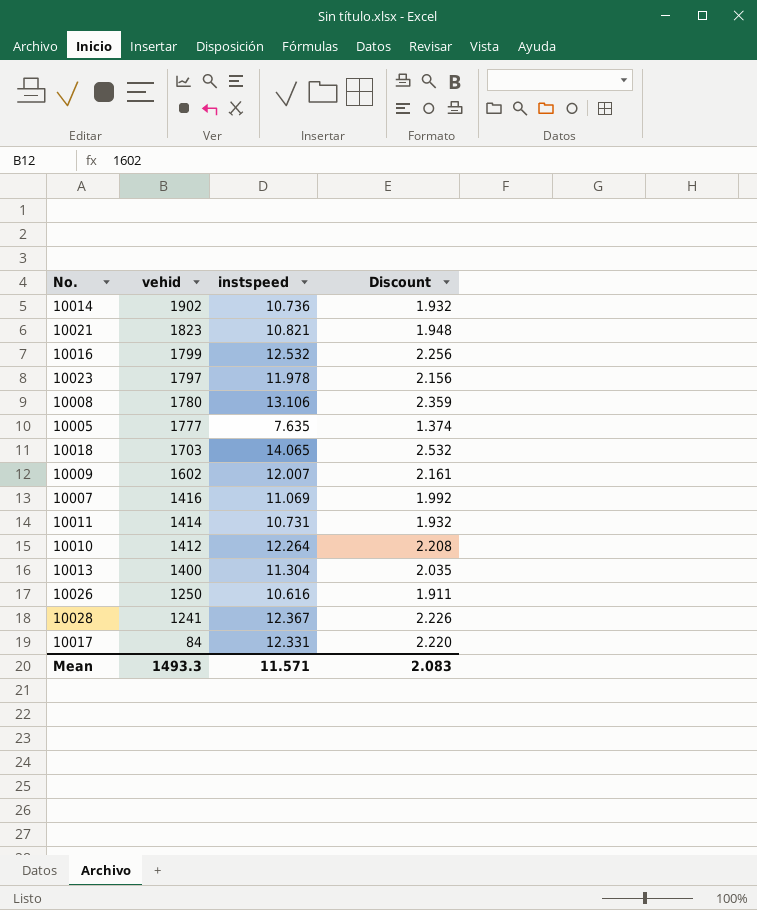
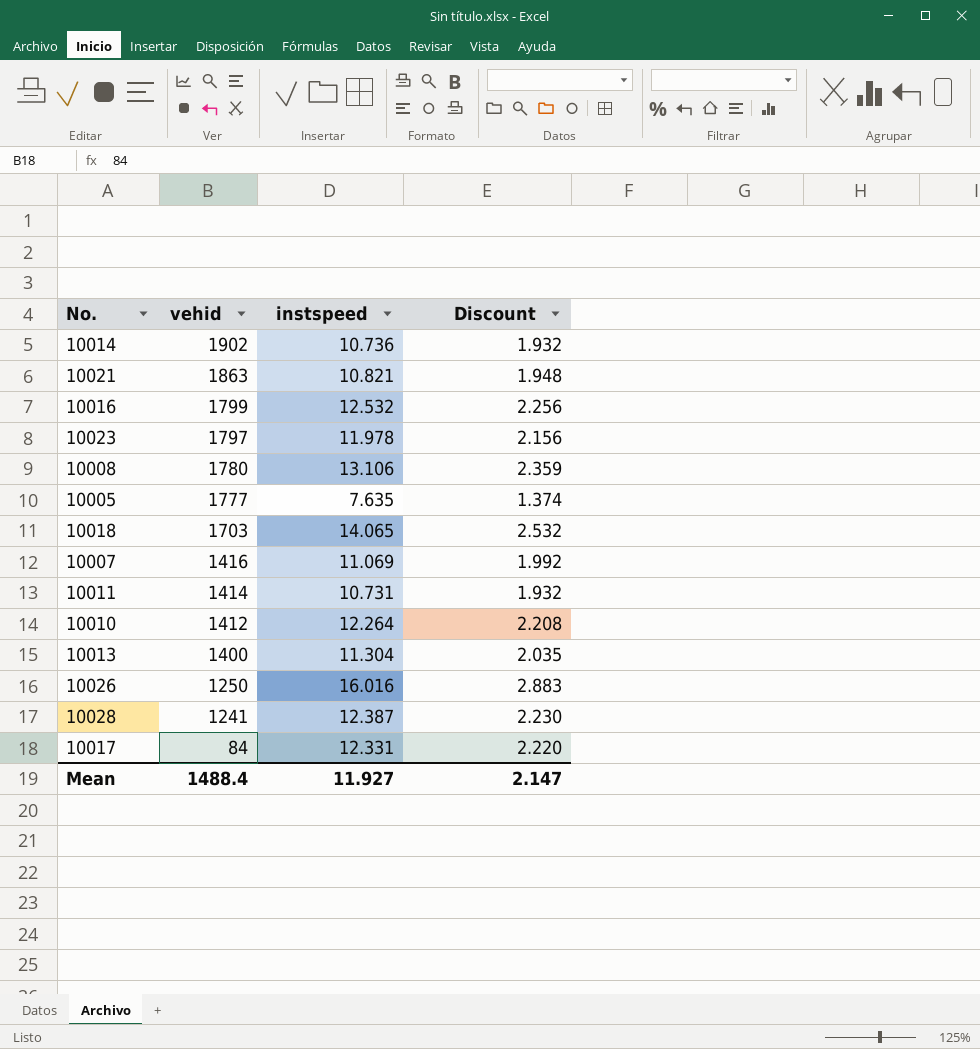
row 10009: 1602 | 12.007 | 2.161 -> none
10021 | vehid: 1823 -> 1863
10026 | instspeed: 10.616 -> 16.016
10026 | Discount: 1.911 -> 2.883
10028 | instspeed: 12.367 -> 12.387
10028 | Discount: 2.226 -> 2.230
Mean | vehid: 1493.3 -> 1488.4
Mean | instspeed: 11.571 -> 11.927
Mean | Discount: 2.083 -> 2.147

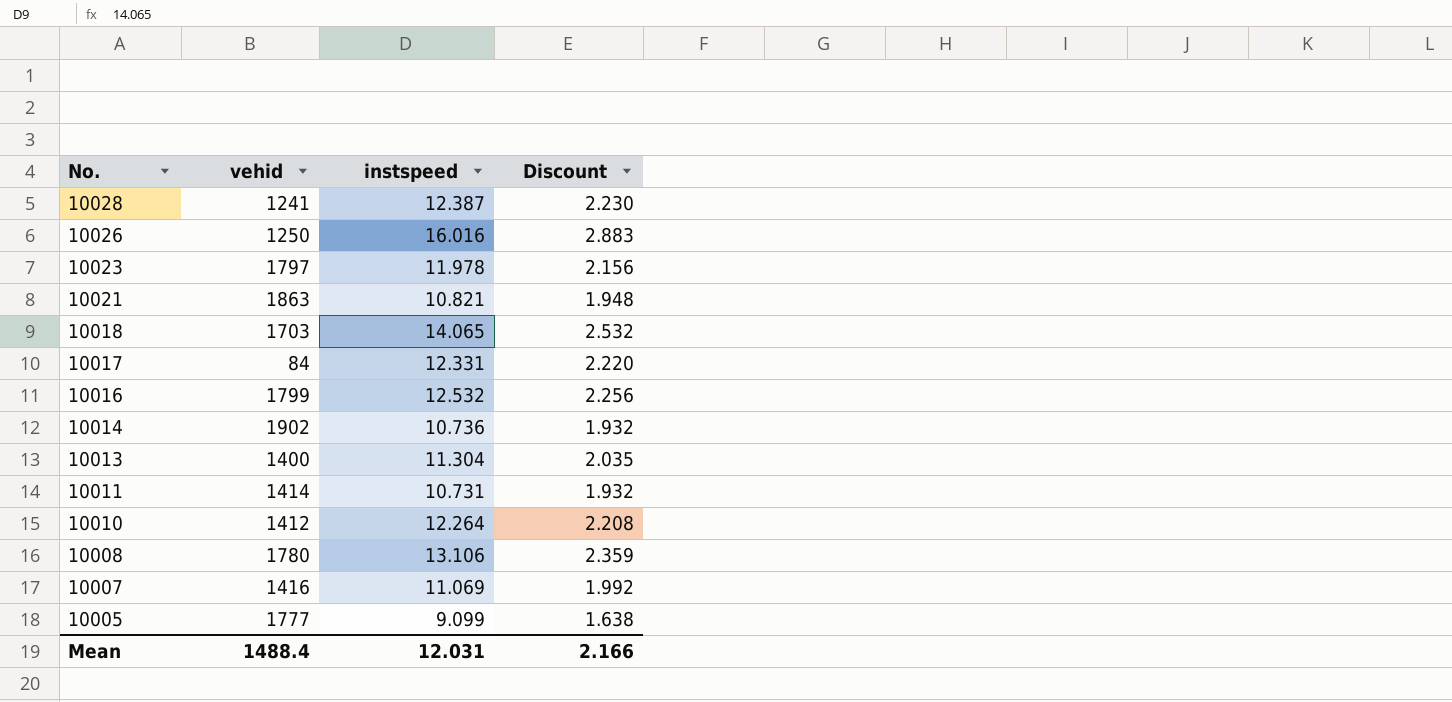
row order: vehid descending -> No. descending
10005 | instspeed: 7.635 -> 9.099
10005 | Discount: 1.374 -> 1.638
Mean | instspeed: 11.927 -> 12.031
Mean | Discount: 2.147 -> 2.166

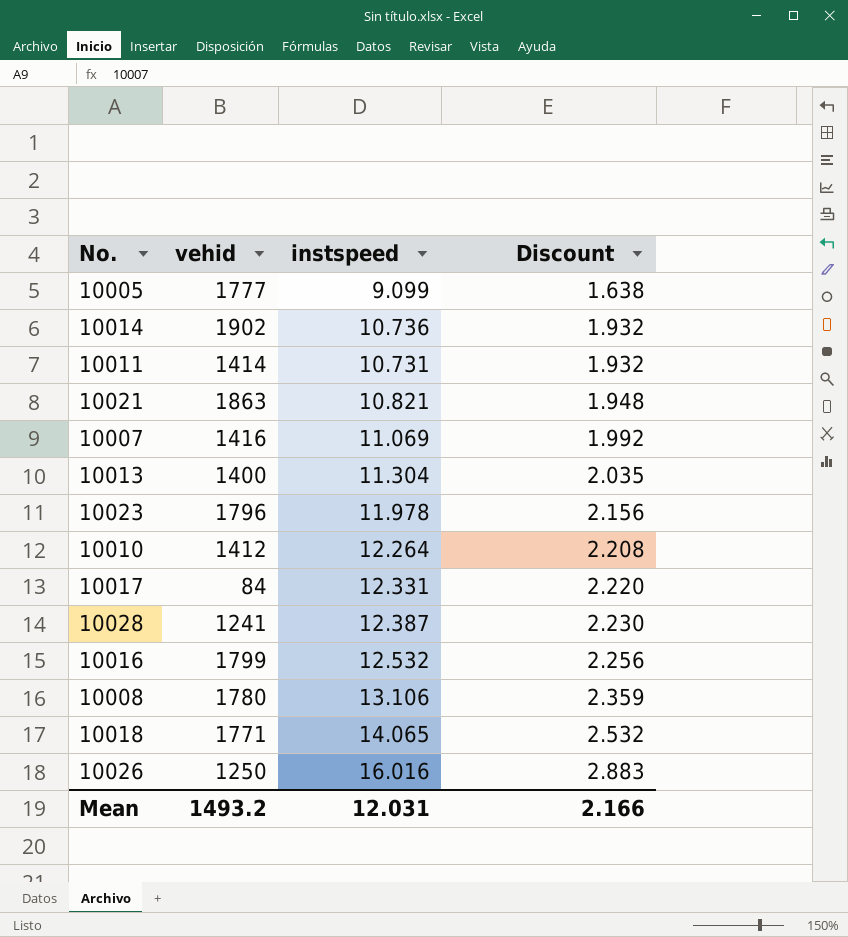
row order: No. descending -> Discount ascending
10023 | vehid: 1797 -> 1796
10018 | vehid: 1703 -> 1771
Mean | vehid: 1488.4 -> 1493.2

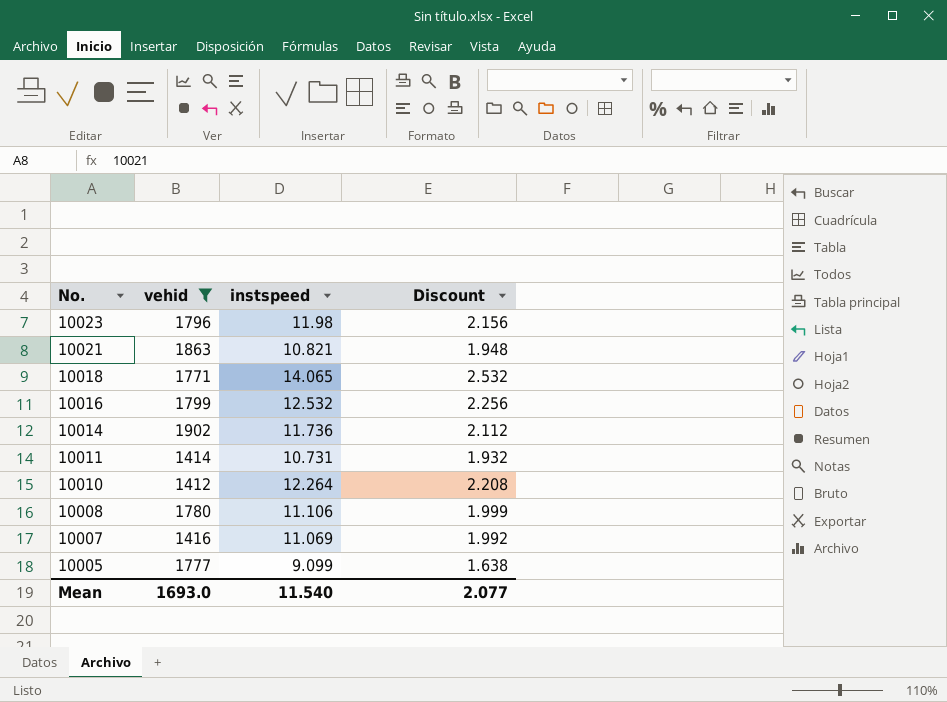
filter: none -> vehid >= 1412
row order: Discount ascending -> No. descending
10023 | instspeed: 11.978 -> 11.98
10014 | instspeed: 10.736 -> 11.736
10014 | Discount: 1.932 -> 2.112
10008 | instspeed: 13.106 -> 11.106
10008 | Discount: 2.359 -> 1.999
Mean | vehid: 1493.2 -> 1693.0
Mean | instspeed: 12.031 -> 11.540
Mean | Discount: 2.166 -> 2.077

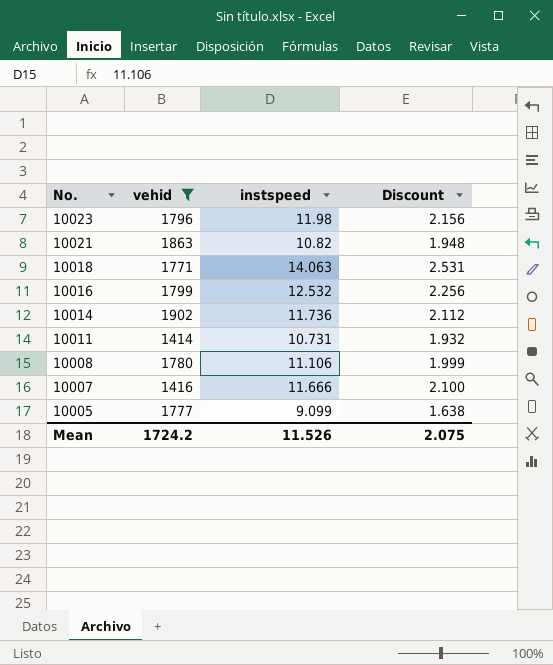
row 10010: 1412 | 12.264 | 2.208 -> none
10021 | instspeed: 10.821 -> 10.82
10018 | instspeed: 14.065 -> 14.063
10018 | Discount: 2.532 -> 2.531
10007 | instspeed: 11.069 -> 11.666
10007 | Discount: 1.992 -> 2.100
Mean | vehid: 1693.0 -> 1724.2
Mean | instspeed: 11.540 -> 11.526
Mean | Discount: 2.077 -> 2.075

